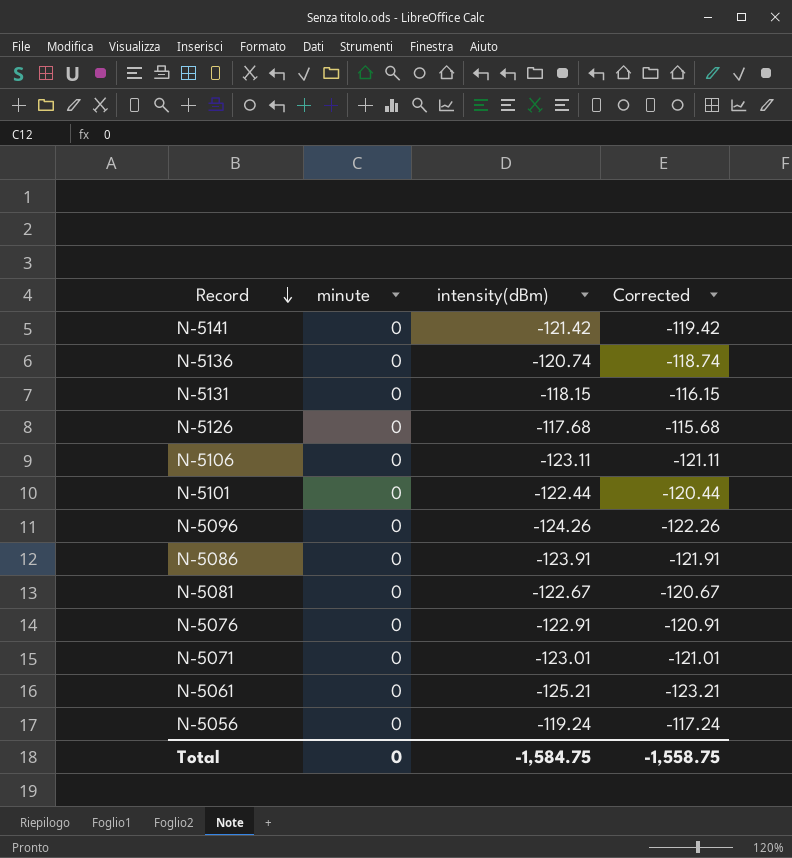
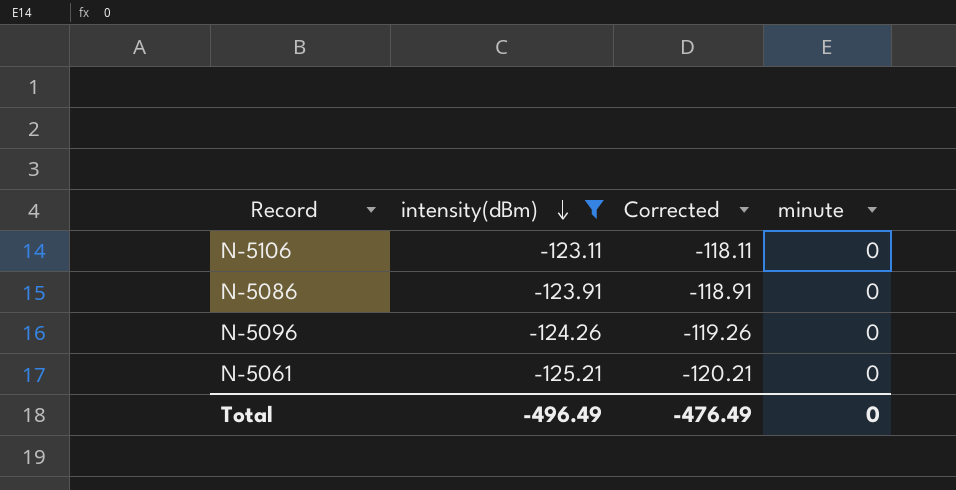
filter: none -> intensity(dBm) <= -123.11
row order: Record descending -> intensity(dBm) descending
column Corrected | formula: [intensity(dBm)] + 2 -> [intensity(dBm)] + 5
column minute | position: 2 -> 4
Total | intensity(dBm): -1,584.75 -> -496.49
Total | Corrected: -1,558.75 -> -476.49

